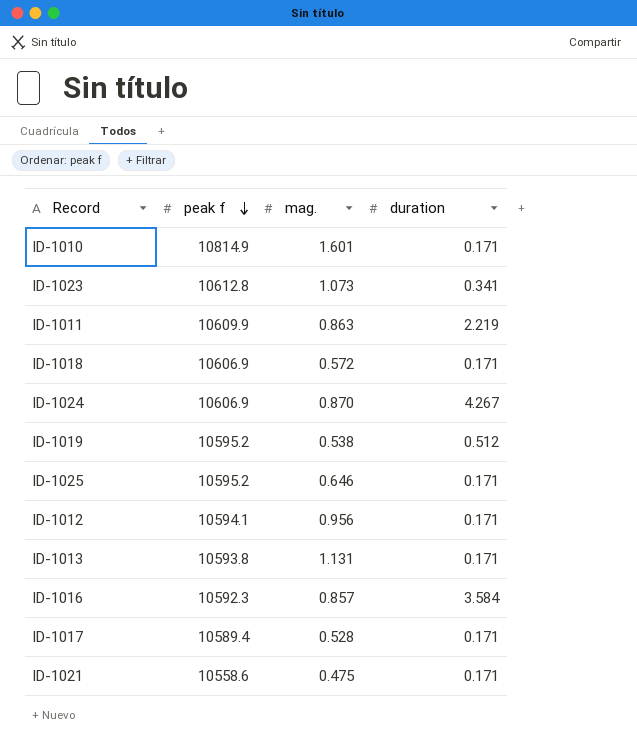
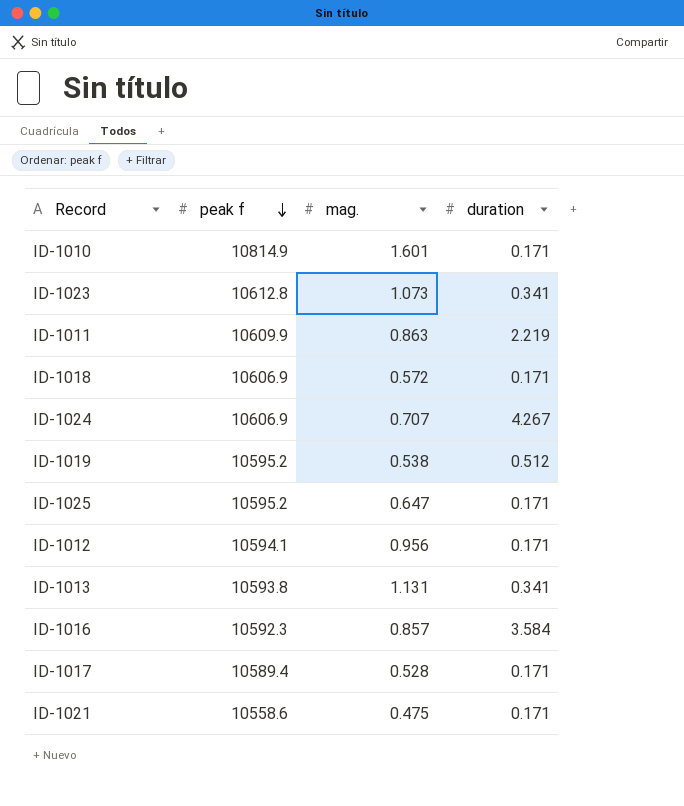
ID-1024 | mag.: 0.870 -> 0.707
ID-1025 | mag.: 0.646 -> 0.647
ID-1013 | duration: 0.171 -> 0.341

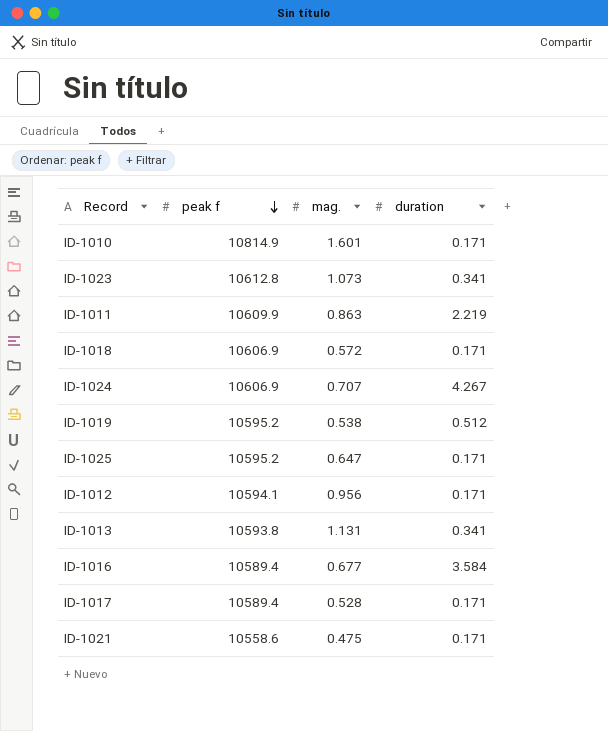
ID-1016 | peak f: 10592.3 -> 10589.4
ID-1016 | mag.: 0.857 -> 0.677

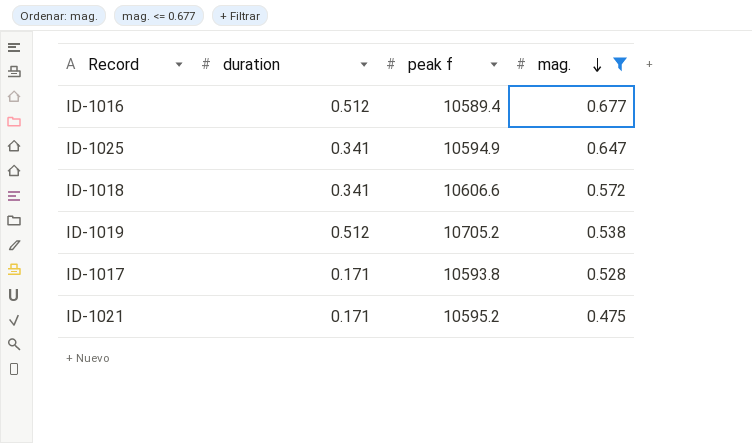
filter: none -> mag. <= 0.677
row order: peak f descending -> mag. descending
column duration | position: 4 -> 2
ID-1016 | duration: 3.584 -> 0.512
ID-1025 | duration: 0.171 -> 0.341
ID-1025 | peak f: 10595.2 -> 10594.9
ID-1018 | duration: 0.171 -> 0.341
ID-1018 | peak f: 10606.9 -> 10606.6
ID-1019 | peak f: 10595.2 -> 10705.2
ID-1017 | peak f: 10589.4 -> 10593.8
ID-1021 | peak f: 10558.6 -> 10595.2

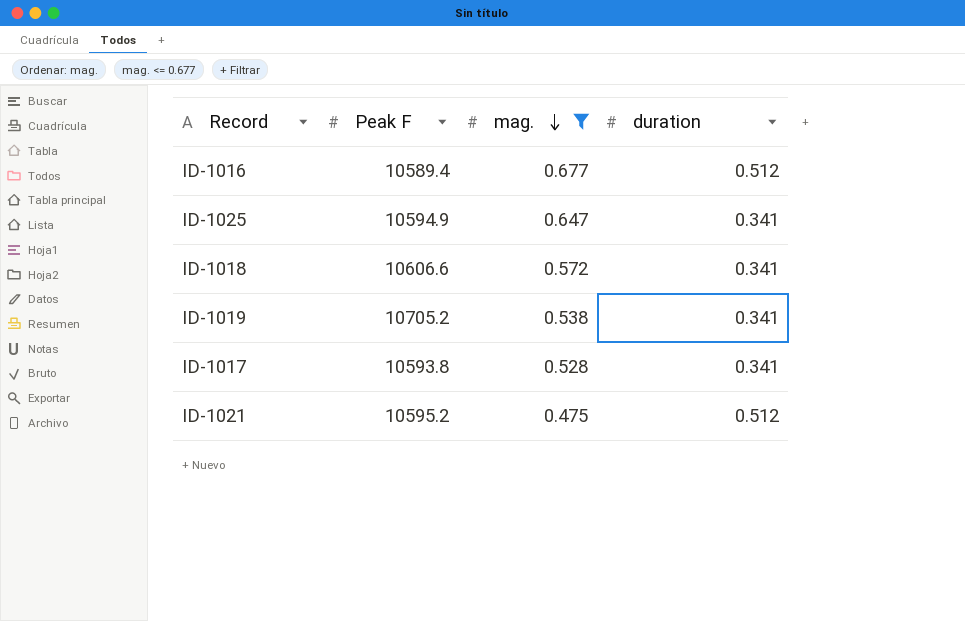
column name: peak f -> Peak F
column duration | position: 2 -> 4
ID-1019 | duration: 0.512 -> 0.341
ID-1017 | duration: 0.171 -> 0.341
ID-1021 | duration: 0.171 -> 0.512

